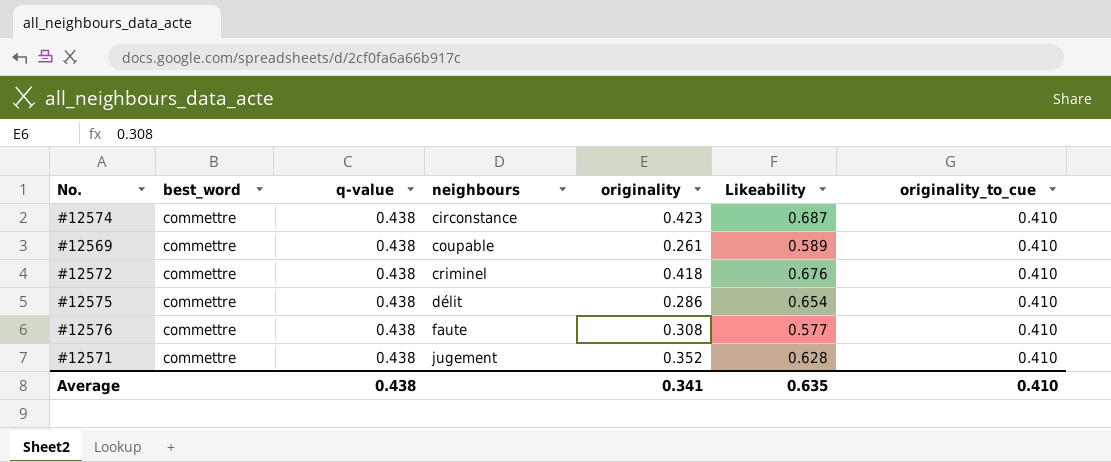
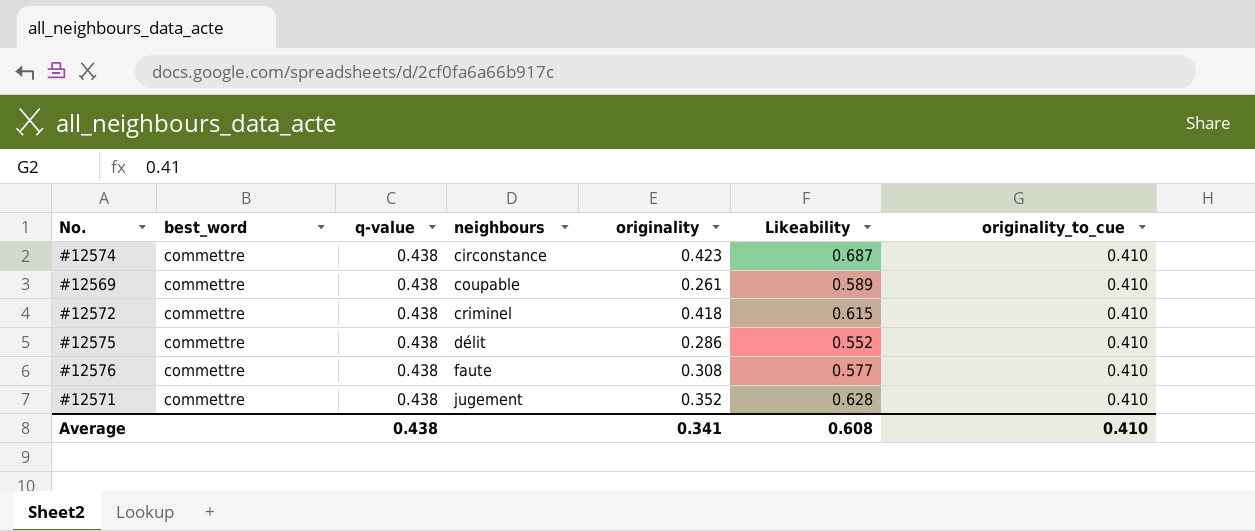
#12572 | Likeability: 0.676 -> 0.615
#12575 | Likeability: 0.654 -> 0.552
Average | Likeability: 0.635 -> 0.608

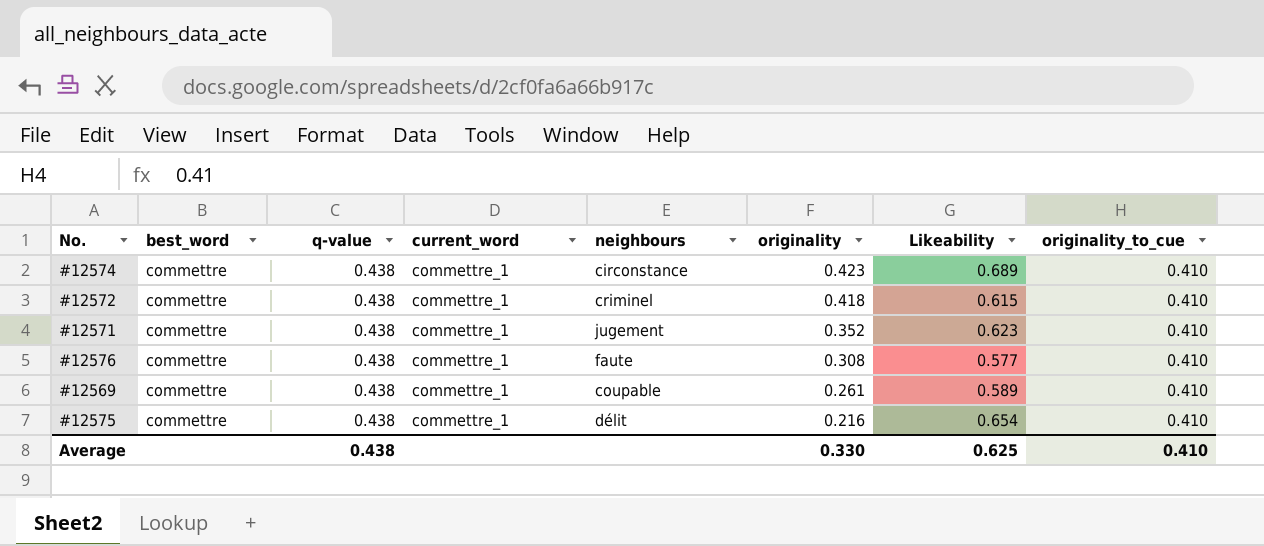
row order: neighbours ascending -> originality descending
column current_word | position: none -> 4
#12574 | Likeability: 0.687 -> 0.689
#12571 | Likeability: 0.628 -> 0.623
#12575 | originality: 0.286 -> 0.216
#12575 | Likeability: 0.552 -> 0.654
Average | originality: 0.341 -> 0.330
Average | Likeability: 0.608 -> 0.625

